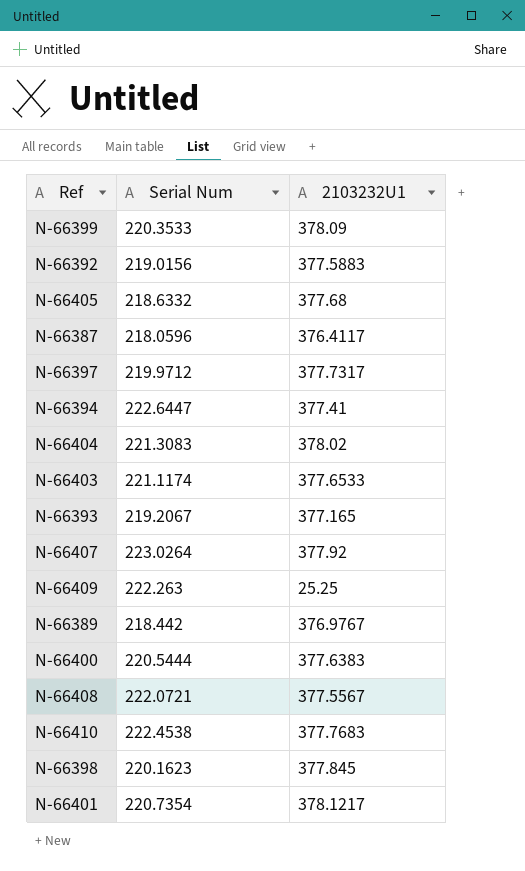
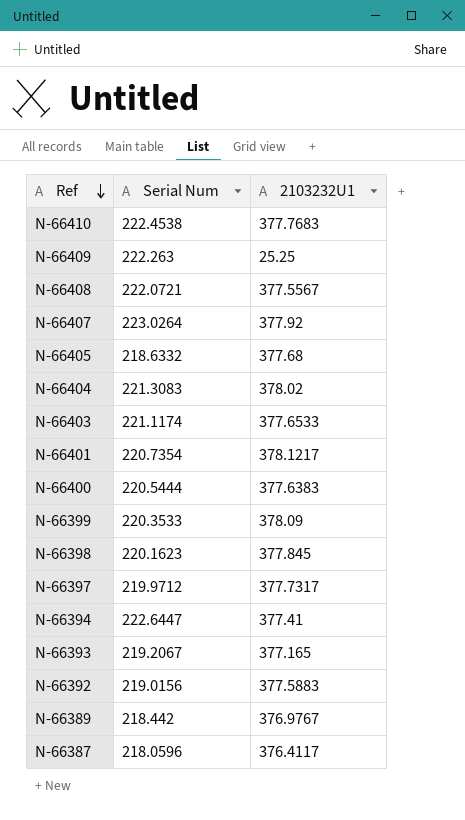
row order: none -> Ref descending

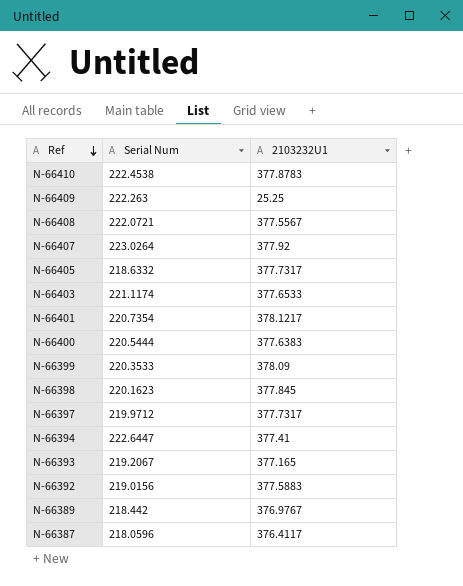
row N-66404: 221.3083 | 378.02 -> none
N-66410 | 2103232U1: 377.7683 -> 377.8783
N-66405 | 2103232U1: 377.68 -> 377.7317

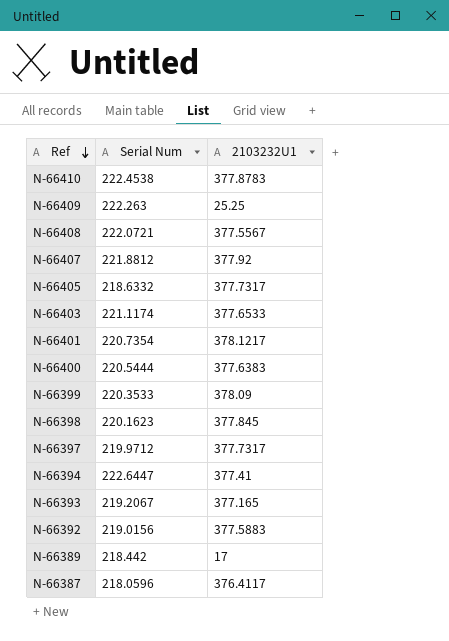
N-66407 | Serial Num: 223.0264 -> 221.8812
N-66389 | 2103232U1: 376.9767 -> 17

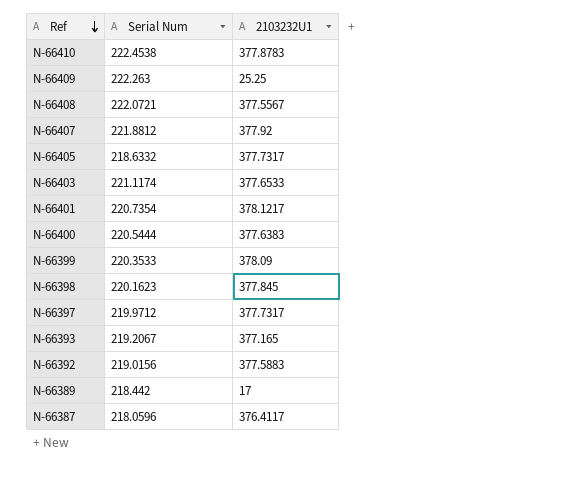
row N-66394: 222.6447 | 377.41 -> none

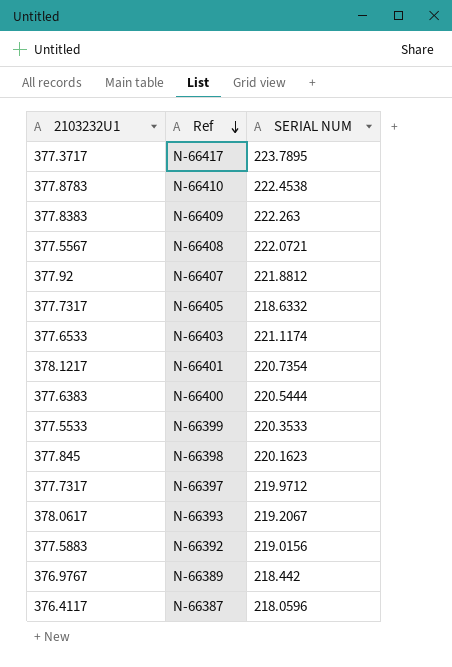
column 2103232U1 | position: 3 -> 1
column name: Serial Num -> SERIAL NUM
row N-66417: none -> 377.3717 | 223.7895
N-66409 | 2103232U1: 25.25 -> 377.8383
N-66399 | 2103232U1: 378.09 -> 377.5533
N-66393 | 2103232U1: 377.165 -> 378.0617
N-66389 | 2103232U1: 17 -> 376.9767

